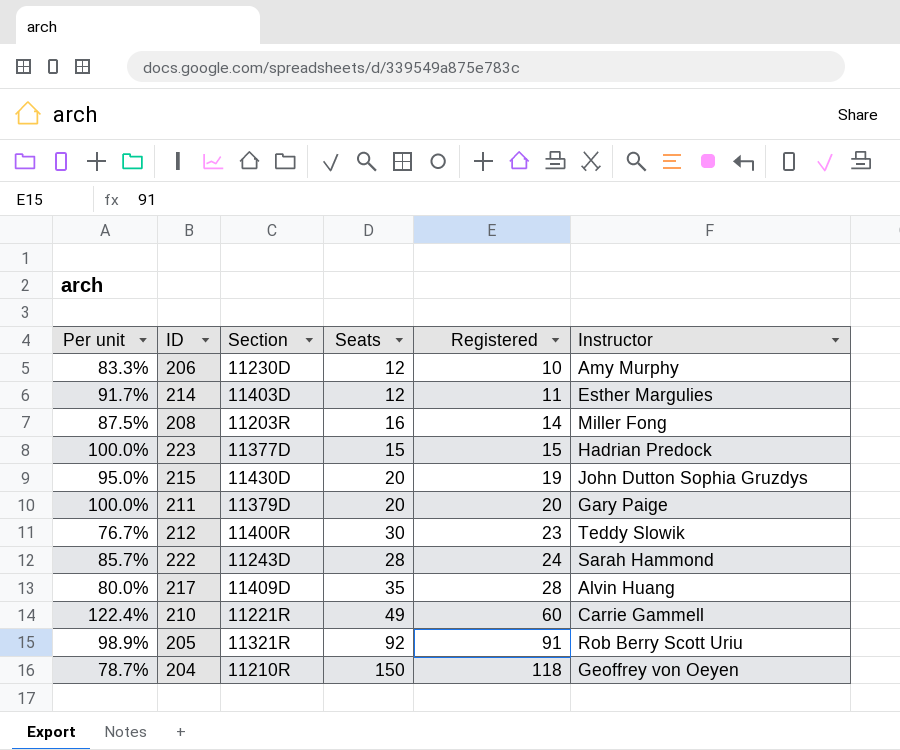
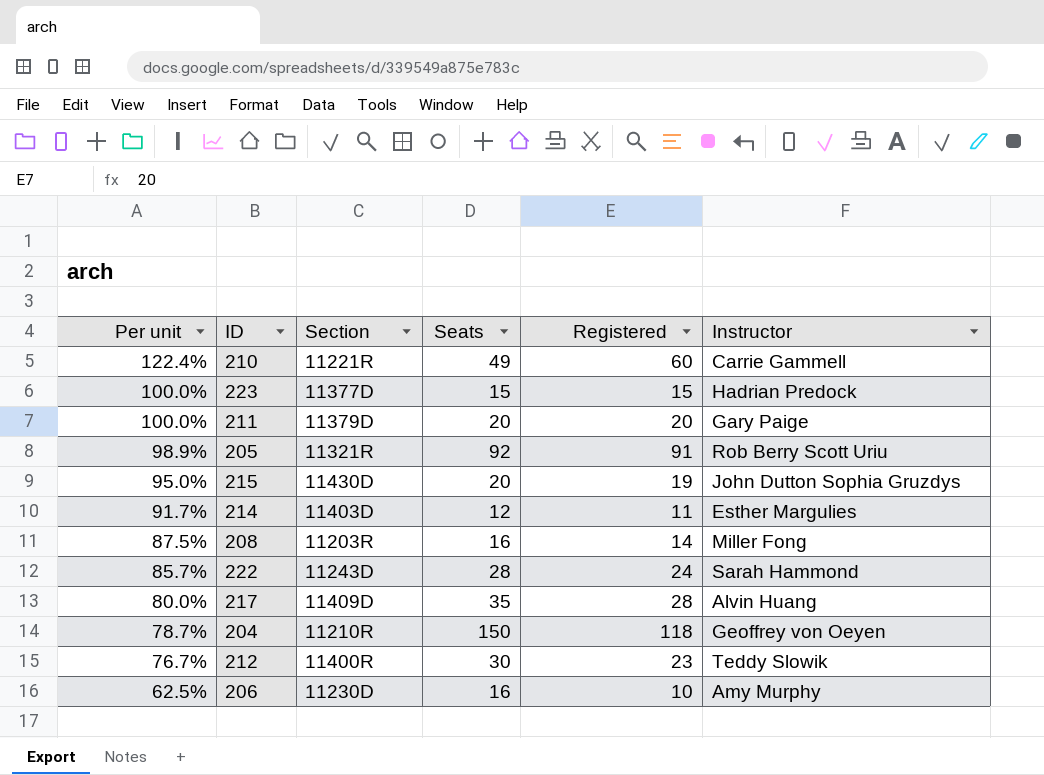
row order: Registered ascending -> Per unit descending
206 | Per unit: 83.3% -> 62.5%
206 | Seats: 12 -> 16

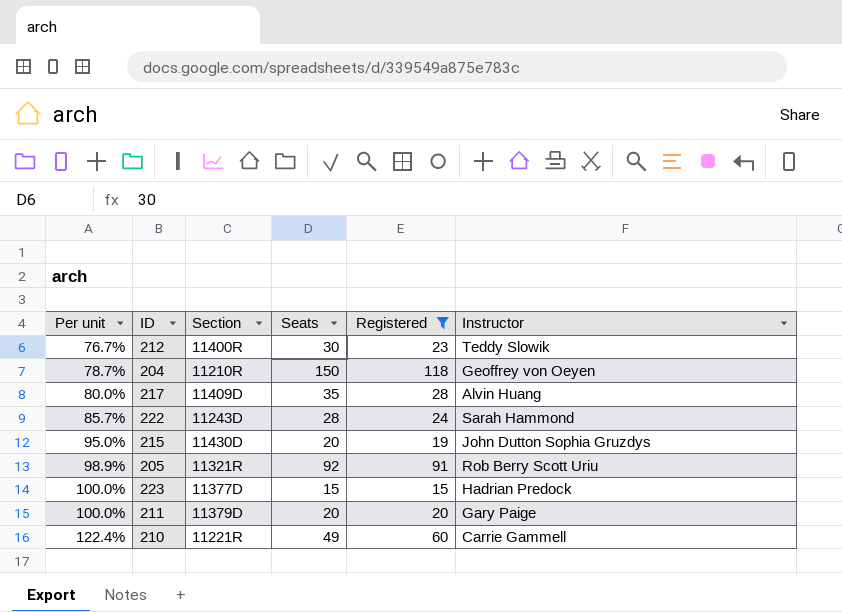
filter: none -> Registered >= 15
row order: Per unit descending -> Per unit ascending

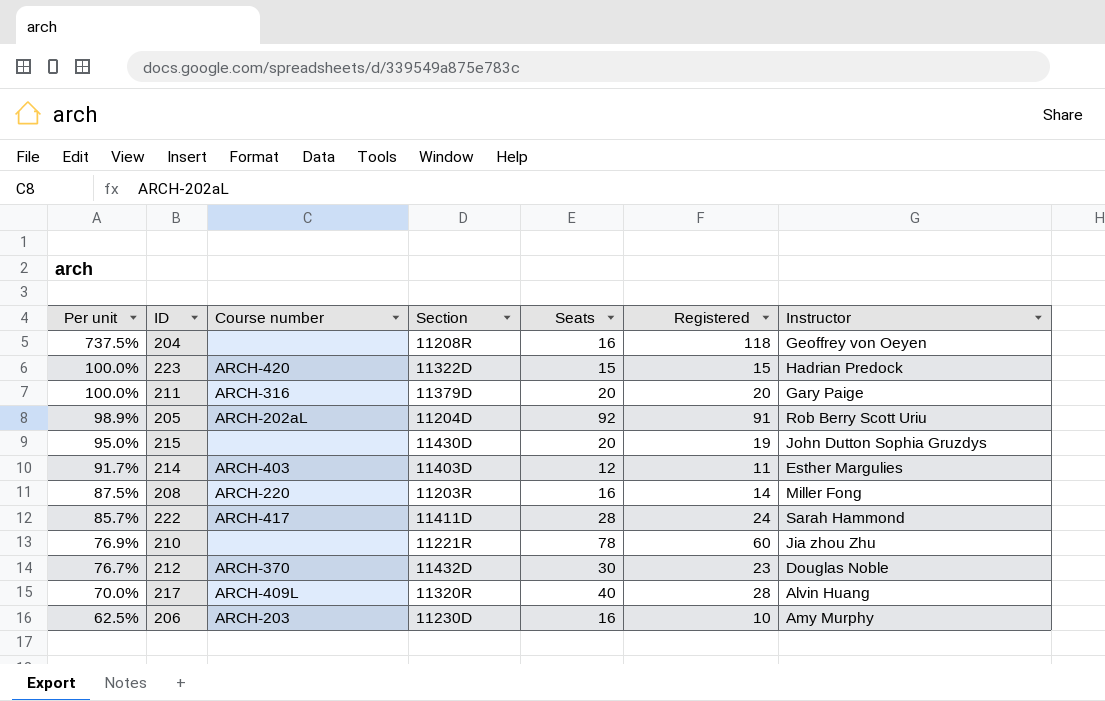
filter: Registered >= 15 -> none
row order: Per unit ascending -> Per unit descending
column Course number | position: none -> 3
204 | Per unit: 78.7% -> 737.5%
204 | Section: 11210R -> 11208R
204 | Seats: 150 -> 16
223 | Section: 11377D -> 11322D
205 | Section: 11321R -> 11204D
222 | Section: 11243D -> 11411D
210 | Per unit: 122.4% -> 76.9%
210 | Seats: 49 -> 78
210 | Instructor: Carrie Gammell -> Jia zhou Zhu
212 | Section: 11400R -> 11432D
212 | Instructor: Teddy Slowik -> Douglas Noble
217 | Per unit: 80.0% -> 70.0%
217 | Section: 11409D -> 11320R
217 | Seats: 35 -> 40

